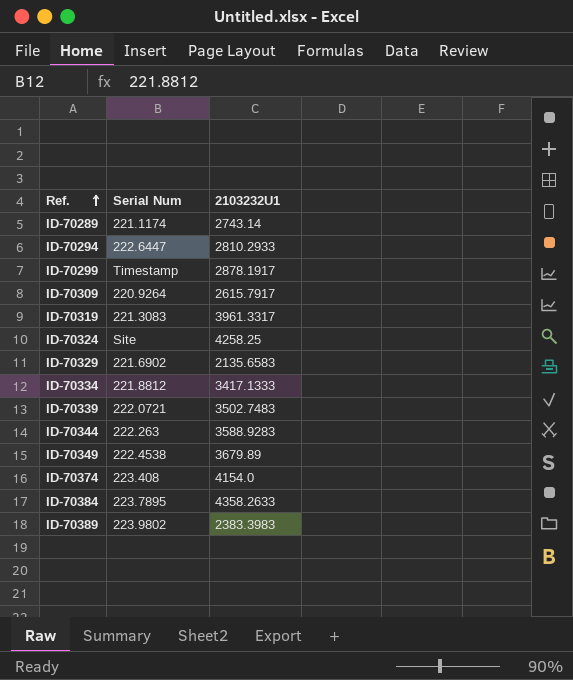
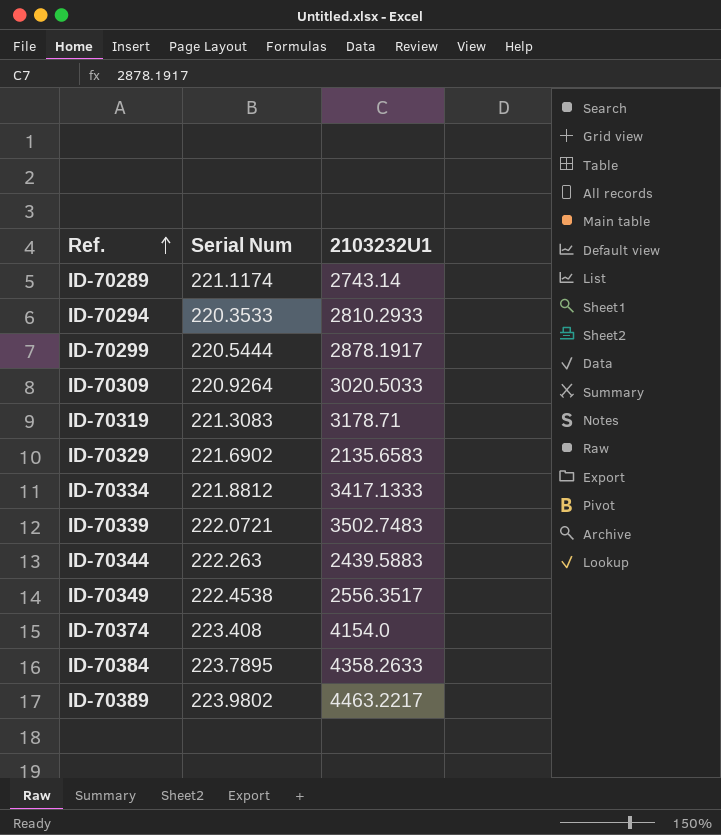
row ID-70324: Site | 4258.25 -> none
ID-70294 | Serial Num: 222.6447 -> 220.3533
ID-70299 | Serial Num: Timestamp -> 220.5444
ID-70309 | 2103232U1: 2615.7917 -> 3020.5033
ID-70319 | 2103232U1: 3961.3317 -> 3178.71
ID-70344 | 2103232U1: 3588.9283 -> 2439.5883
ID-70349 | 2103232U1: 3679.89 -> 2556.3517
ID-70389 | 2103232U1: 2383.3983 -> 4463.2217

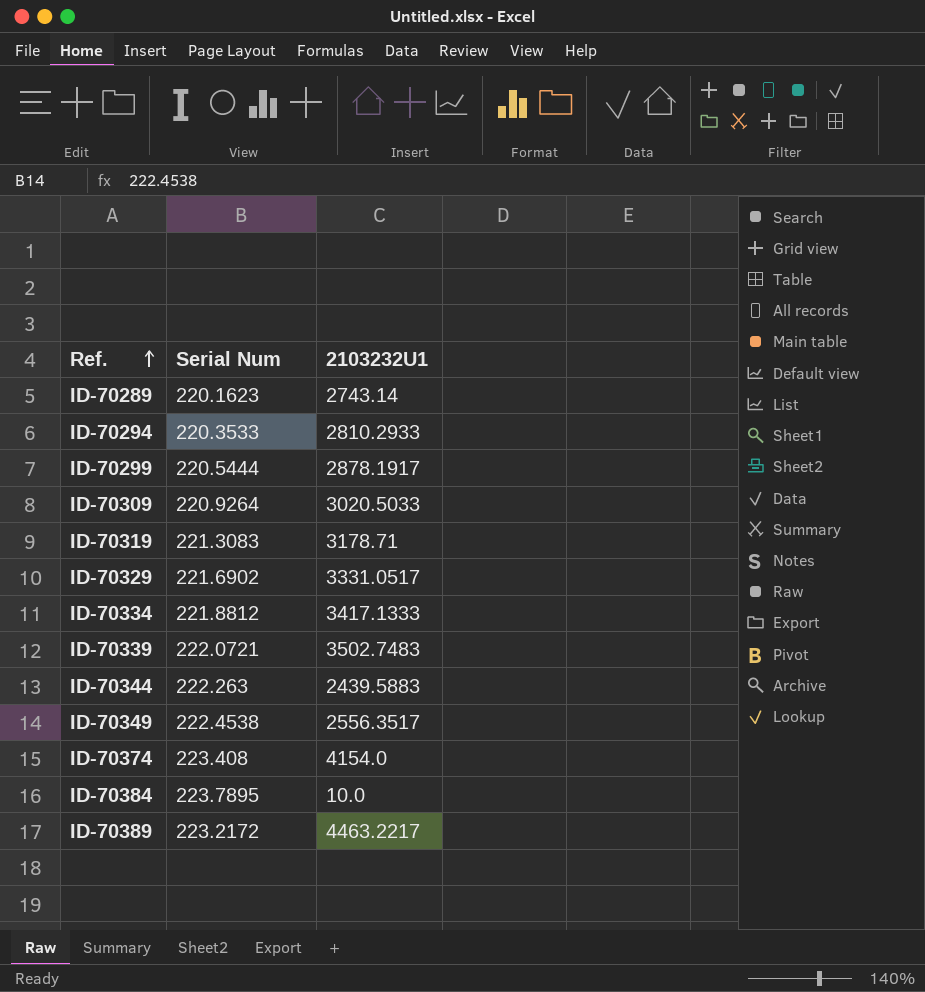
ID-70289 | Serial Num: 221.1174 -> 220.1623
ID-70329 | 2103232U1: 2135.6583 -> 3331.0517
ID-70384 | 2103232U1: 4358.2633 -> 10.0
ID-70389 | Serial Num: 223.9802 -> 223.2172

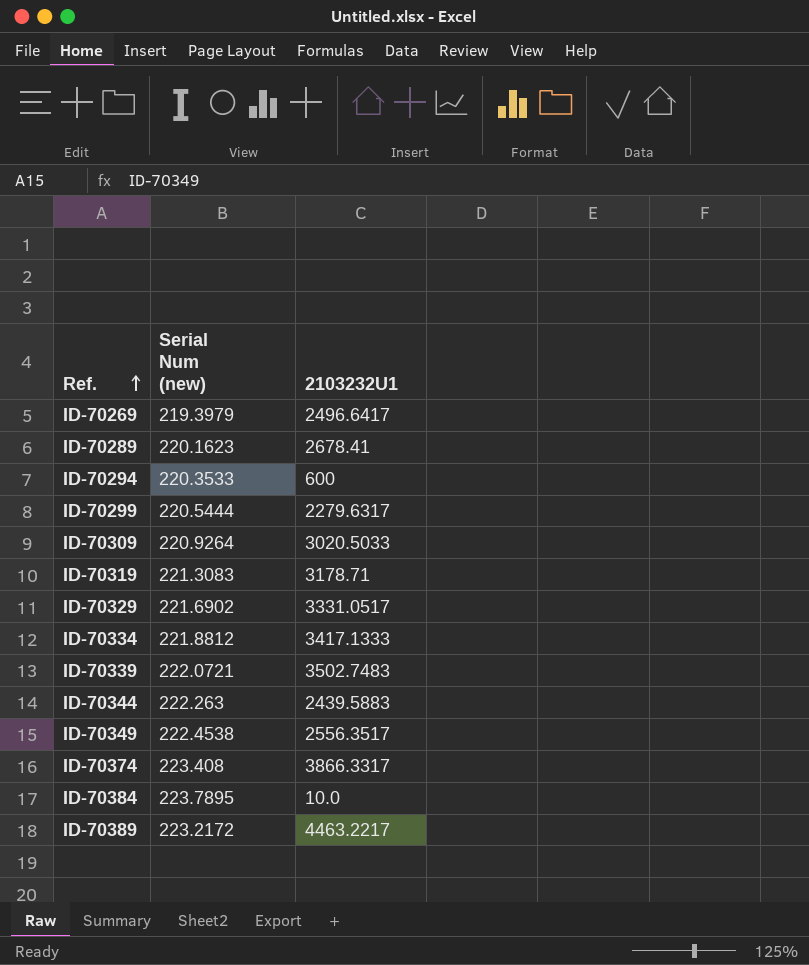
column name: Serial Num -> Serial Num (new)
row ID-70269: none -> 219.3979 | 2496.6417
ID-70289 | 2103232U1: 2743.14 -> 2678.41
ID-70294 | 2103232U1: 2810.2933 -> 600
ID-70299 | 2103232U1: 2878.1917 -> 2279.6317
ID-70374 | 2103232U1: 4154.0 -> 3866.3317

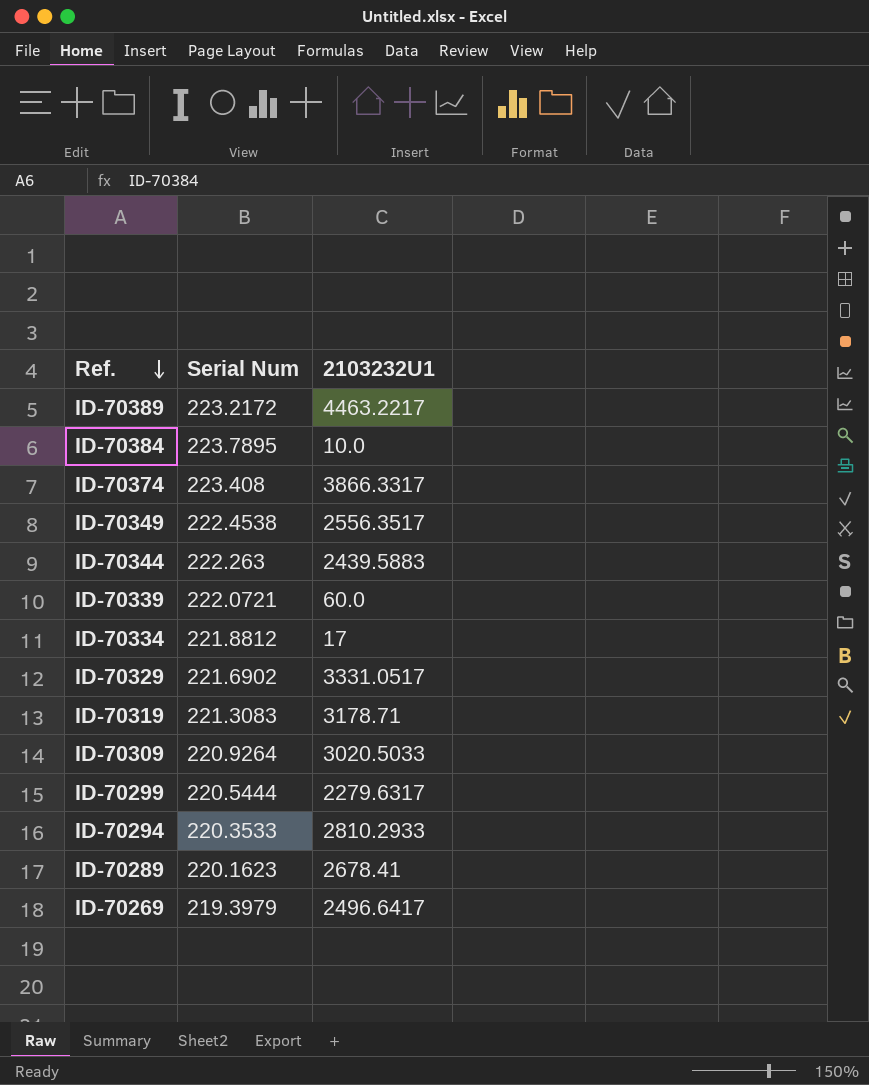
row order: Ref. ascending -> Ref. descending
column name: Serial Num (new) -> Serial Num
ID-70339 | 2103232U1: 3502.7483 -> 60.0
ID-70334 | 2103232U1: 3417.1333 -> 17
ID-70294 | 2103232U1: 600 -> 2810.2933

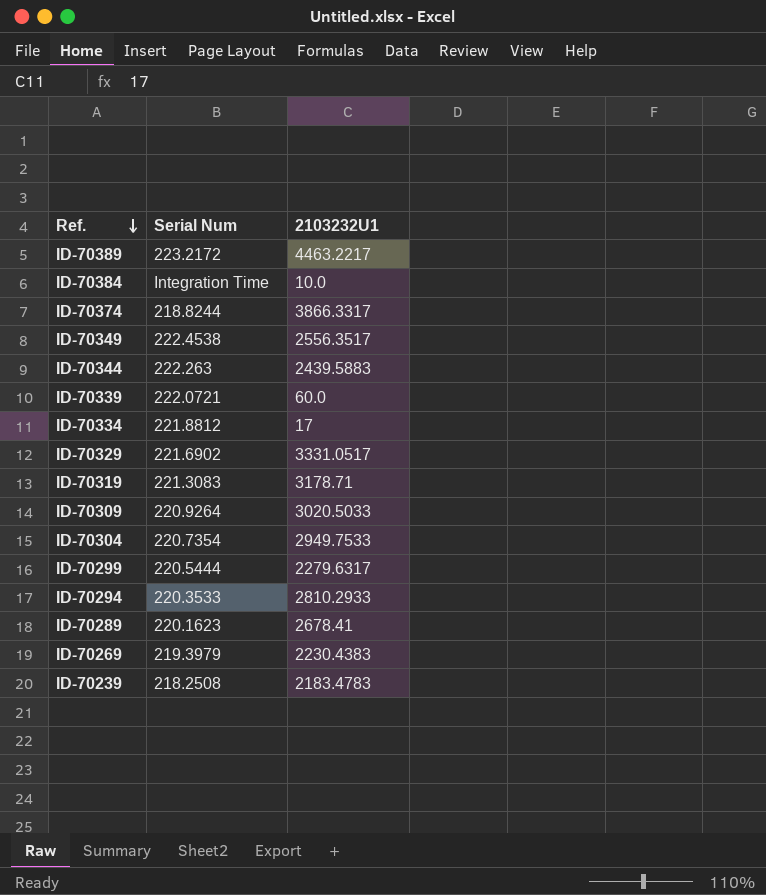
ID-70384 | Serial Num: 223.7895 -> Integration Time
ID-70374 | Serial Num: 223.408 -> 218.8244
row ID-70304: none -> 220.7354 | 2949.7533
ID-70269 | 2103232U1: 2496.6417 -> 2230.4383
row ID-70239: none -> 218.2508 | 2183.4783

